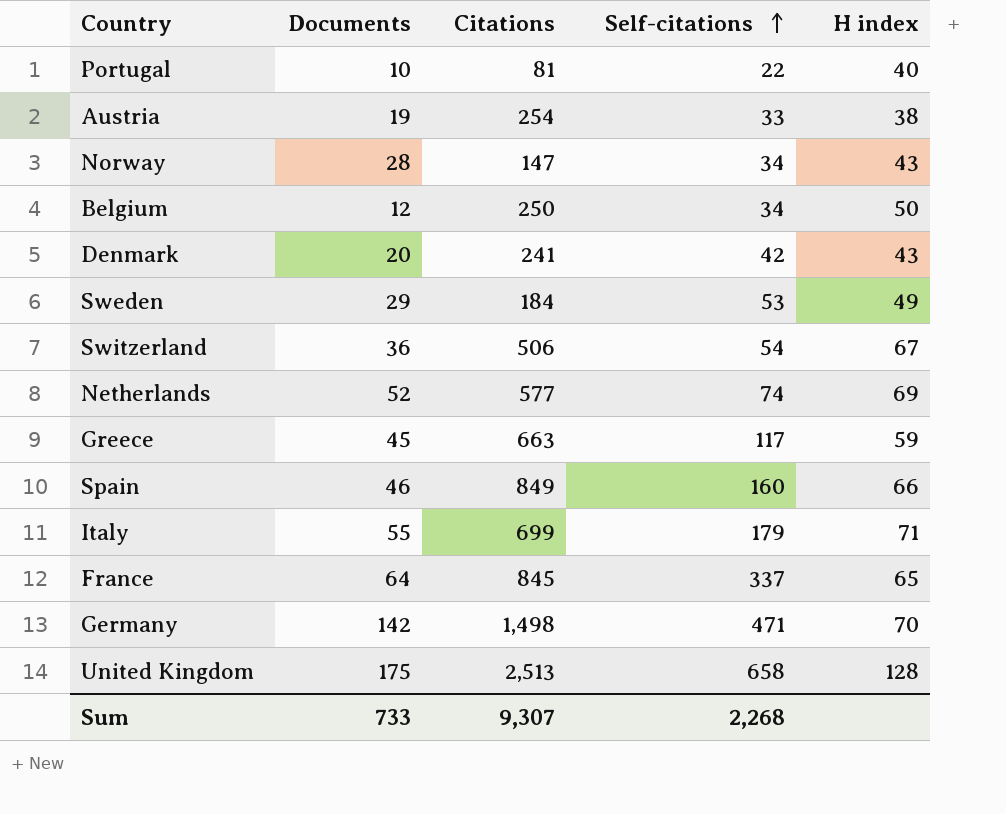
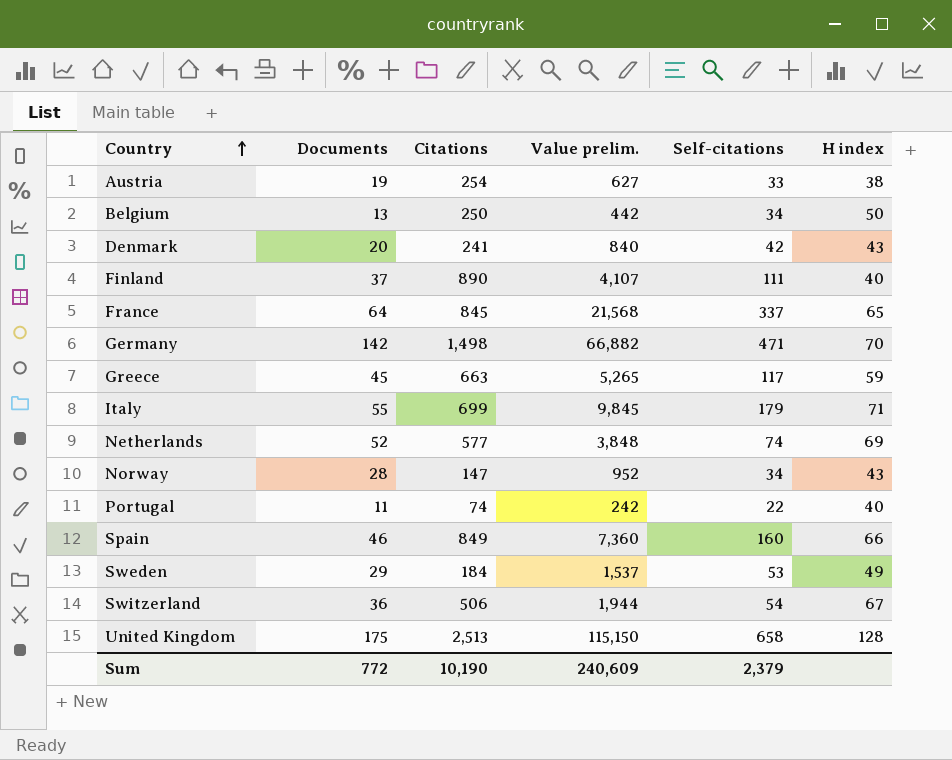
row order: Self-citations ascending -> Country ascending
column Value prelim. | formula: none -> [Documents] * [Self-citations]
Belgium | Documents: 12 -> 13
row Finland: none -> 37 | 890 | 4,107 | 111 | 40
Portugal | Documents: 10 -> 11
Portugal | Citations: 81 -> 74
Sum | Documents: 733 -> 772
Sum | Citations: 9,307 -> 10,190
Sum | Self-citations: 2,268 -> 2,379

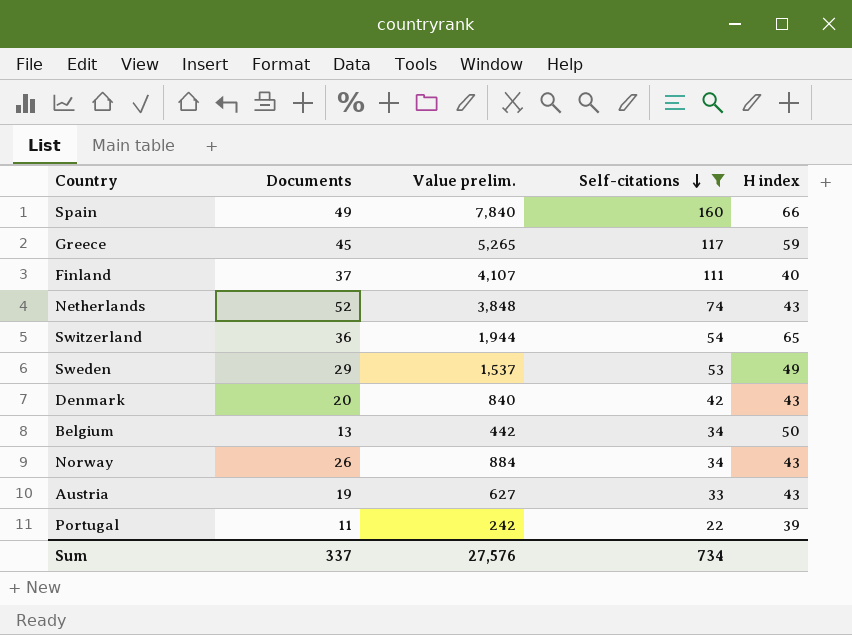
filter: none -> Self-citations <= 160
row order: Country ascending -> Self-citations descending
column Citations | position: 3 -> none
Spain | Documents: 46 -> 49
Spain | Value prelim.: 7,360 -> 7,840
Netherlands | H index: 69 -> 43
Switzerland | H index: 67 -> 65
Norway | Documents: 28 -> 26
Norway | Value prelim.: 952 -> 884
Austria | H index: 38 -> 43
Portugal | H index: 40 -> 39
Sum | Documents: 772 -> 337
Sum | Value prelim.: 240,609 -> 27,576
Sum | Self-citations: 2,379 -> 734

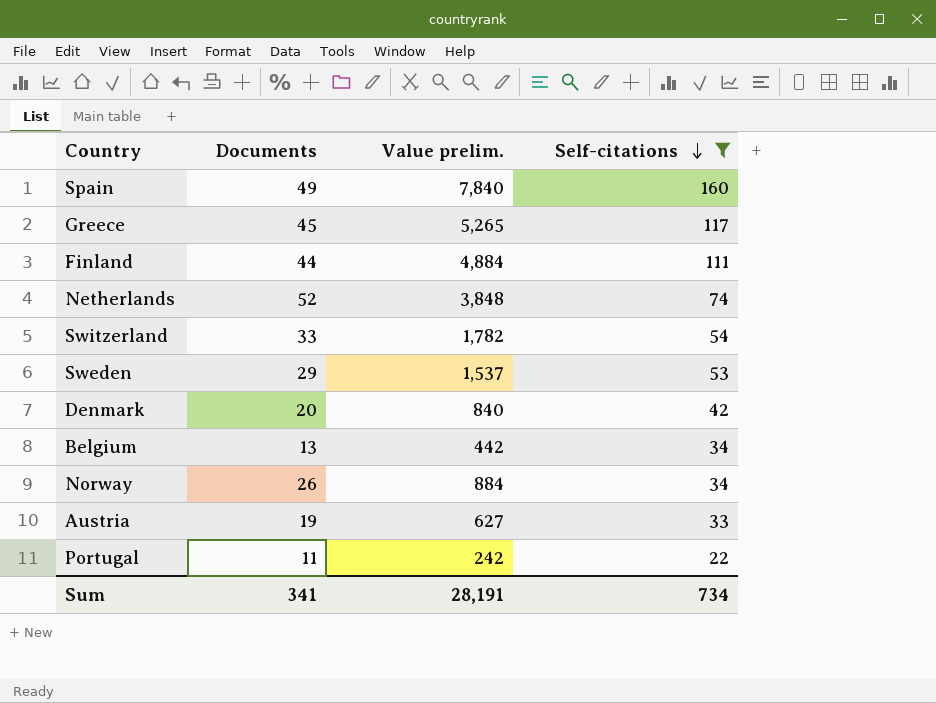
column H index | position: 5 -> none
Finland | Documents: 37 -> 44
Finland | Value prelim.: 4,107 -> 4,884
Switzerland | Documents: 36 -> 33
Switzerland | Value prelim.: 1,944 -> 1,782
Sum | Documents: 337 -> 341
Sum | Value prelim.: 27,576 -> 28,191

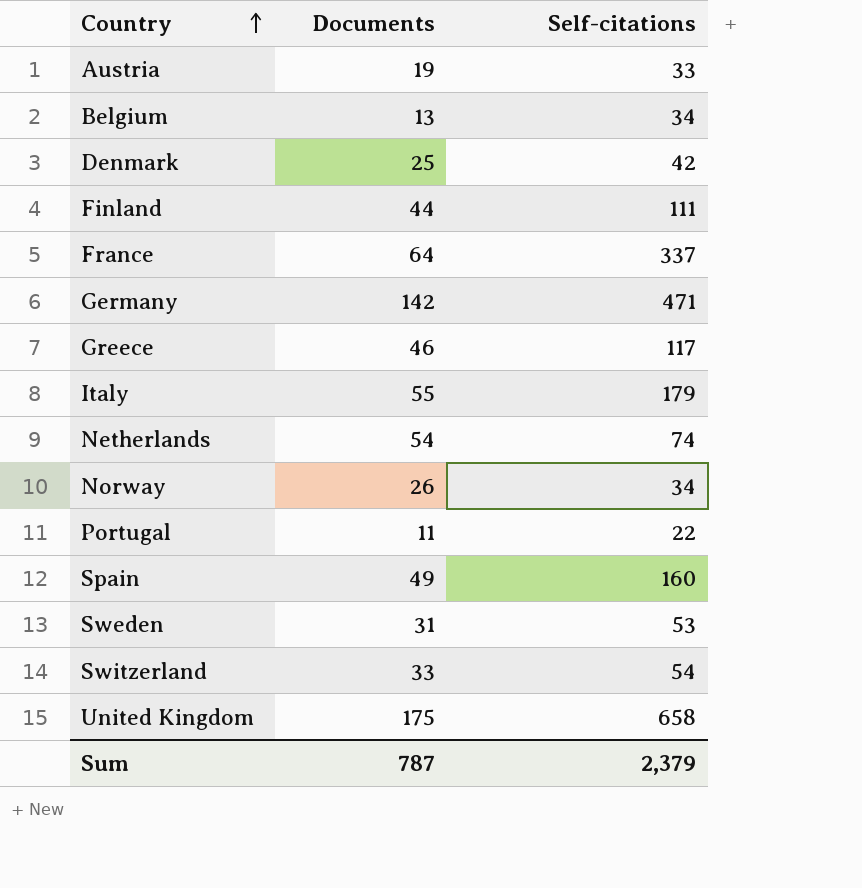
filter: Self-citations <= 160 -> none
row order: Self-citations descending -> Country ascending
column Value prelim. | formula: [Documents] * [Self-citations] -> none
Denmark | Documents: 20 -> 25
Greece | Documents: 45 -> 46
Netherlands | Documents: 52 -> 54
Sweden | Documents: 29 -> 31
Sum | Documents: 341 -> 787
Sum | Self-citations: 734 -> 2,379

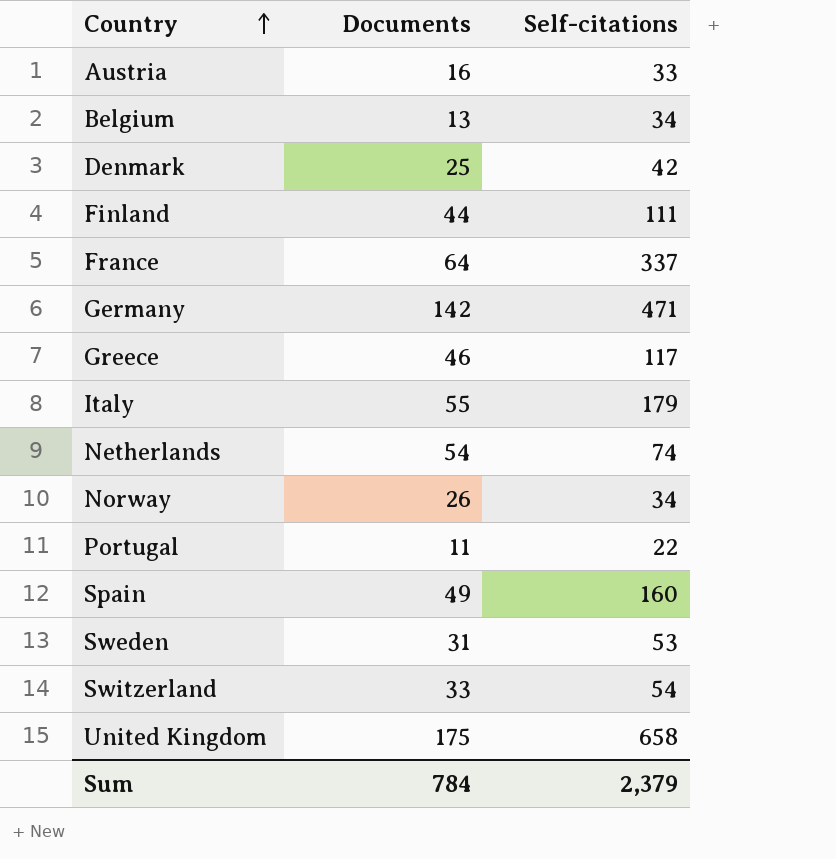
Austria | Documents: 19 -> 16
Sum | Documents: 787 -> 784

